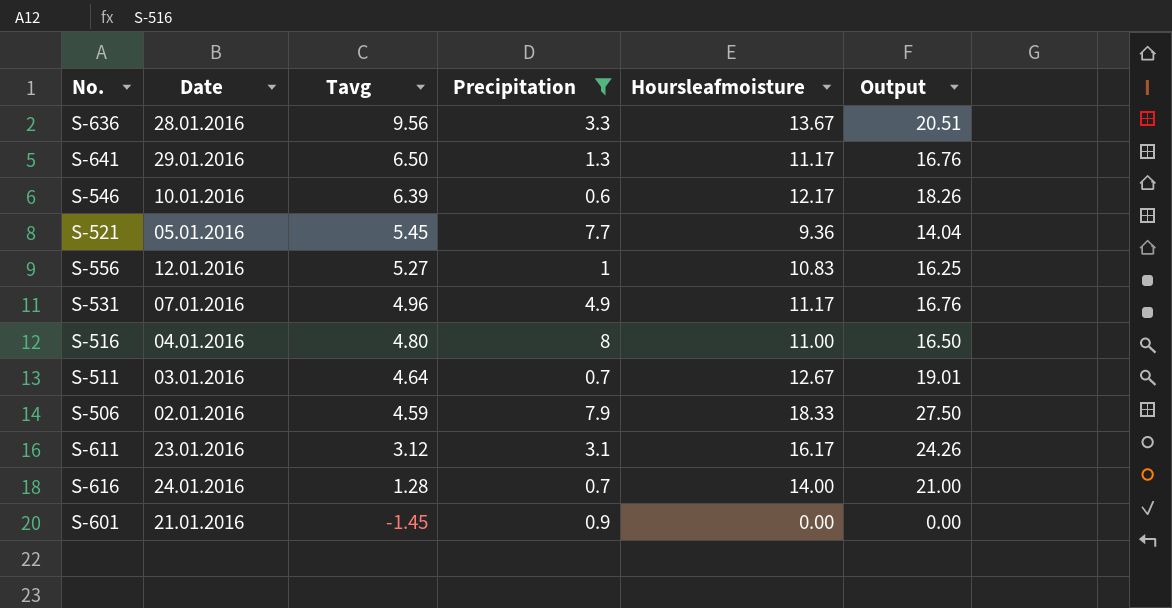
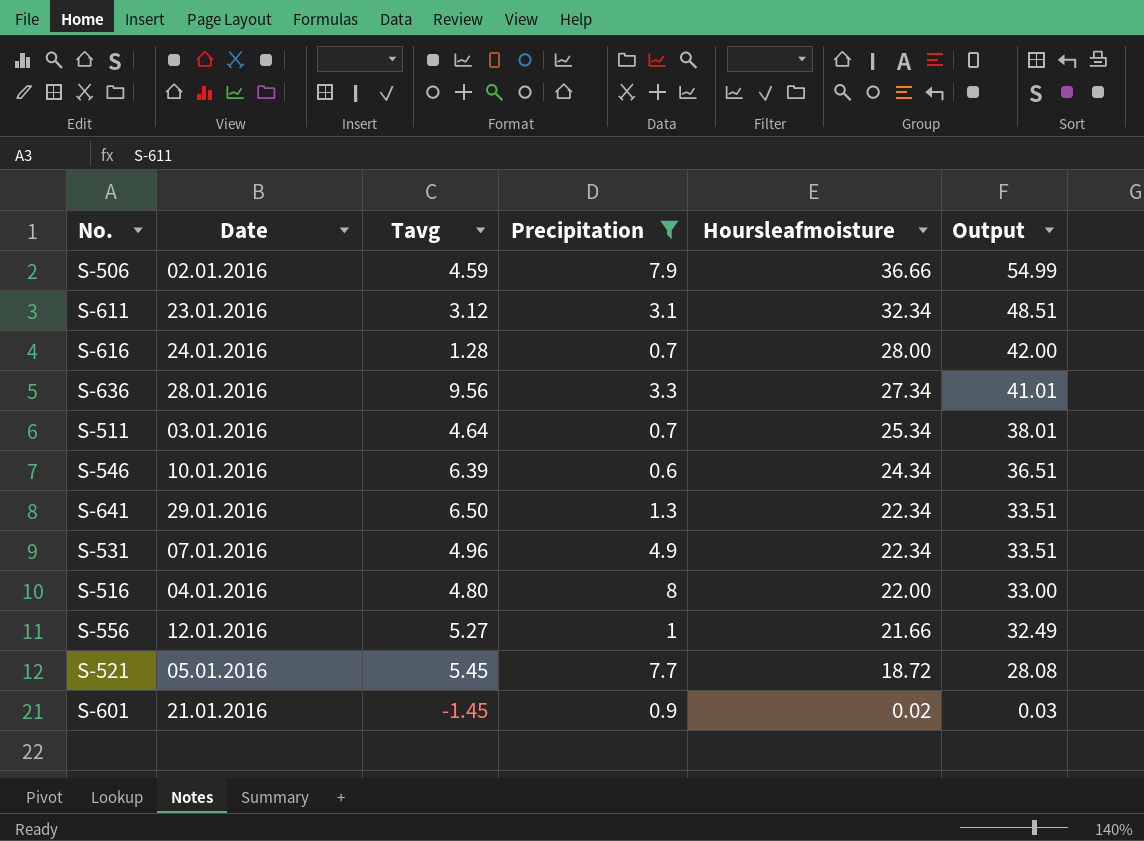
row order: Tavg descending -> Hoursleafmoisture descending
S-506 | Hoursleafmoisture: 18.33 -> 36.66
S-506 | Output: 27.50 -> 54.99
S-611 | Hoursleafmoisture: 16.17 -> 32.34
S-611 | Output: 24.26 -> 48.51
S-616 | Hoursleafmoisture: 14.00 -> 28.00
S-616 | Output: 21.00 -> 42.00
S-636 | Hoursleafmoisture: 13.67 -> 27.34
S-636 | Output: 20.51 -> 41.01
S-511 | Hoursleafmoisture: 12.67 -> 25.34
S-511 | Output: 19.01 -> 38.01
S-546 | Hoursleafmoisture: 12.17 -> 24.34
S-546 | Output: 18.26 -> 36.51
S-641 | Hoursleafmoisture: 11.17 -> 22.34
S-641 | Output: 16.76 -> 33.51
S-531 | Hoursleafmoisture: 11.17 -> 22.34
S-531 | Output: 16.76 -> 33.51
S-516 | Hoursleafmoisture: 11.00 -> 22.00
S-516 | Output: 16.50 -> 33.00
S-556 | Hoursleafmoisture: 10.83 -> 21.66
S-556 | Output: 16.25 -> 32.49
S-521 | Hoursleafmoisture: 9.36 -> 18.72
S-521 | Output: 14.04 -> 28.08
S-601 | Hoursleafmoisture: 0.00 -> 0.02
S-601 | Output: 0.00 -> 0.03

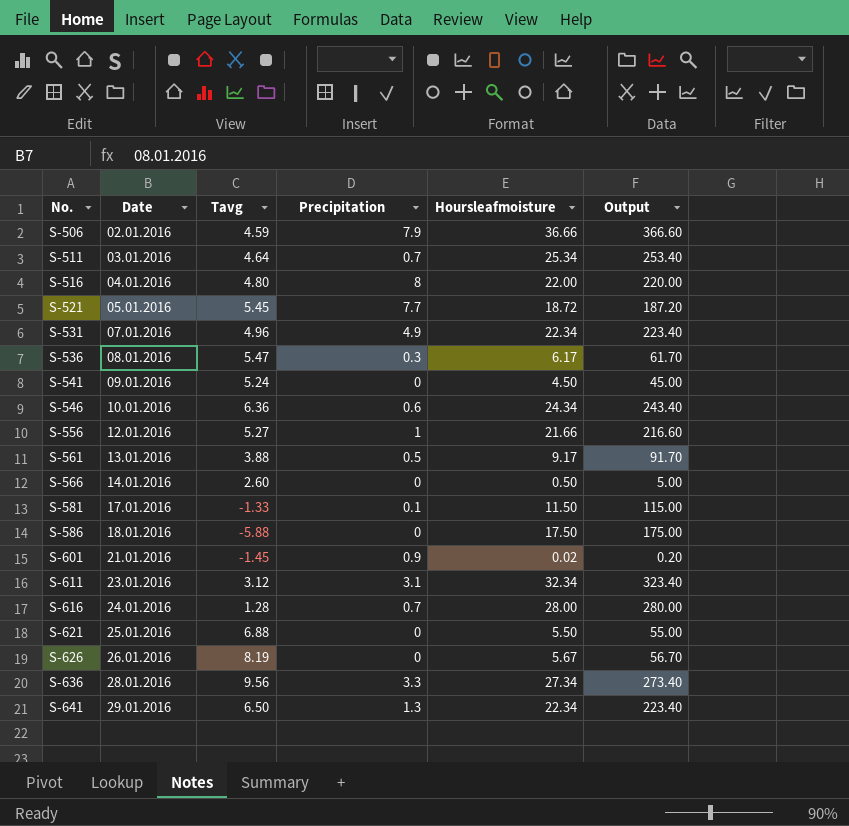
filter: Precipitation >= 0.6 -> none
row order: Hoursleafmoisture descending -> No. ascending
column Output | formula: [Hoursleafmoisture] * 1.5 -> [Hoursleafmoisture] * 10
S-546 | Tavg: 6.39 -> 6.36

